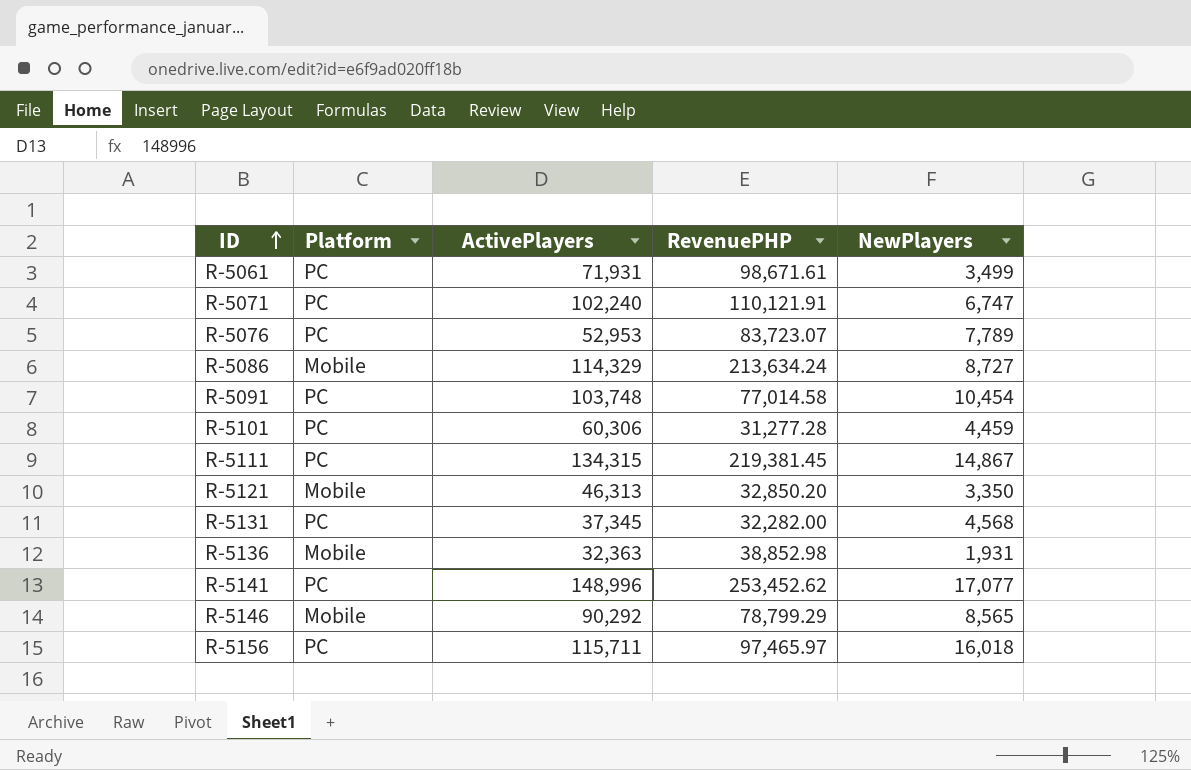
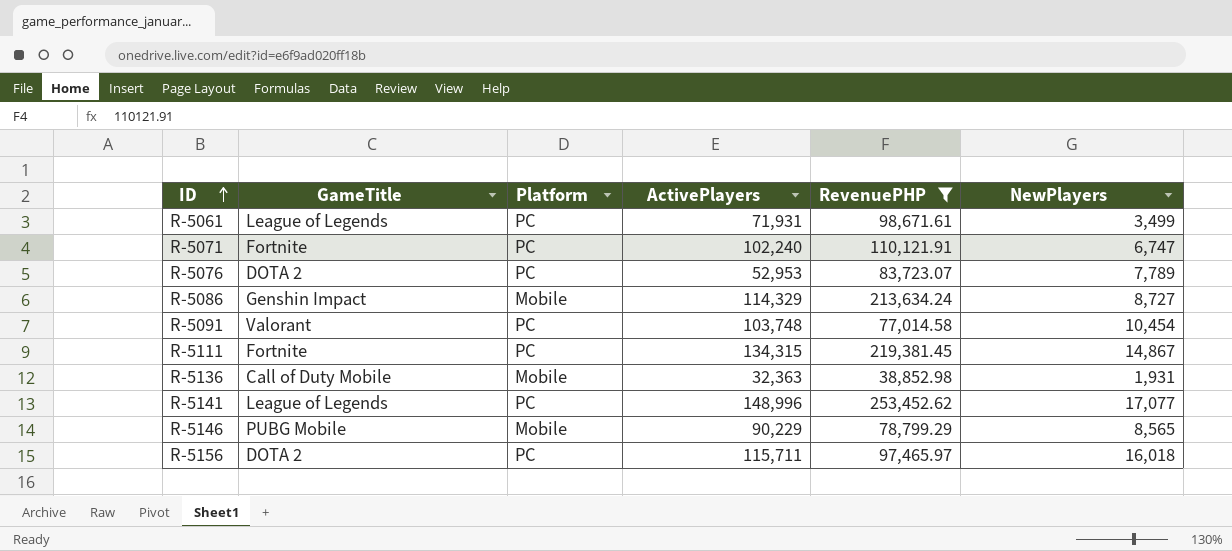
filter: none -> RevenuePHP >= 38,852.98
column GameTitle | position: none -> 2
R-5146 | ActivePlayers: 90,292 -> 90,229

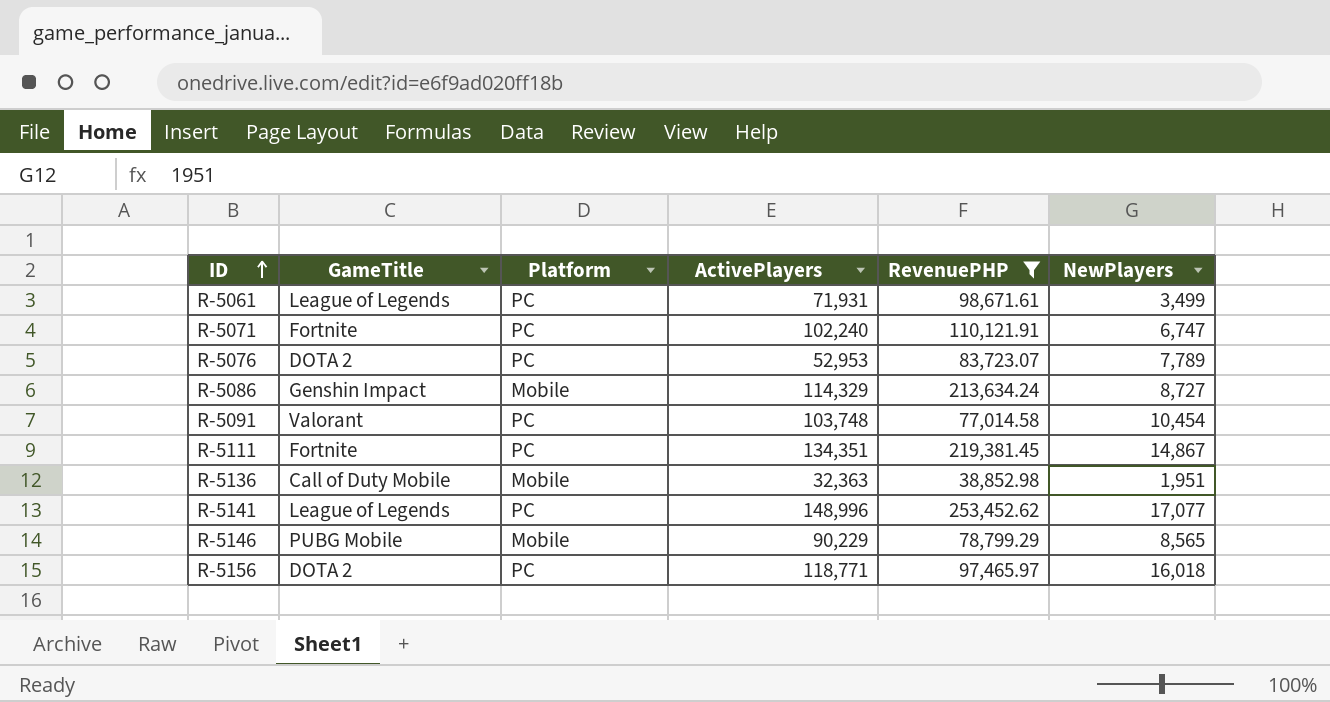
R-5111 | ActivePlayers: 134,315 -> 134,351
R-5136 | NewPlayers: 1,931 -> 1,951
R-5156 | ActivePlayers: 115,711 -> 118,771

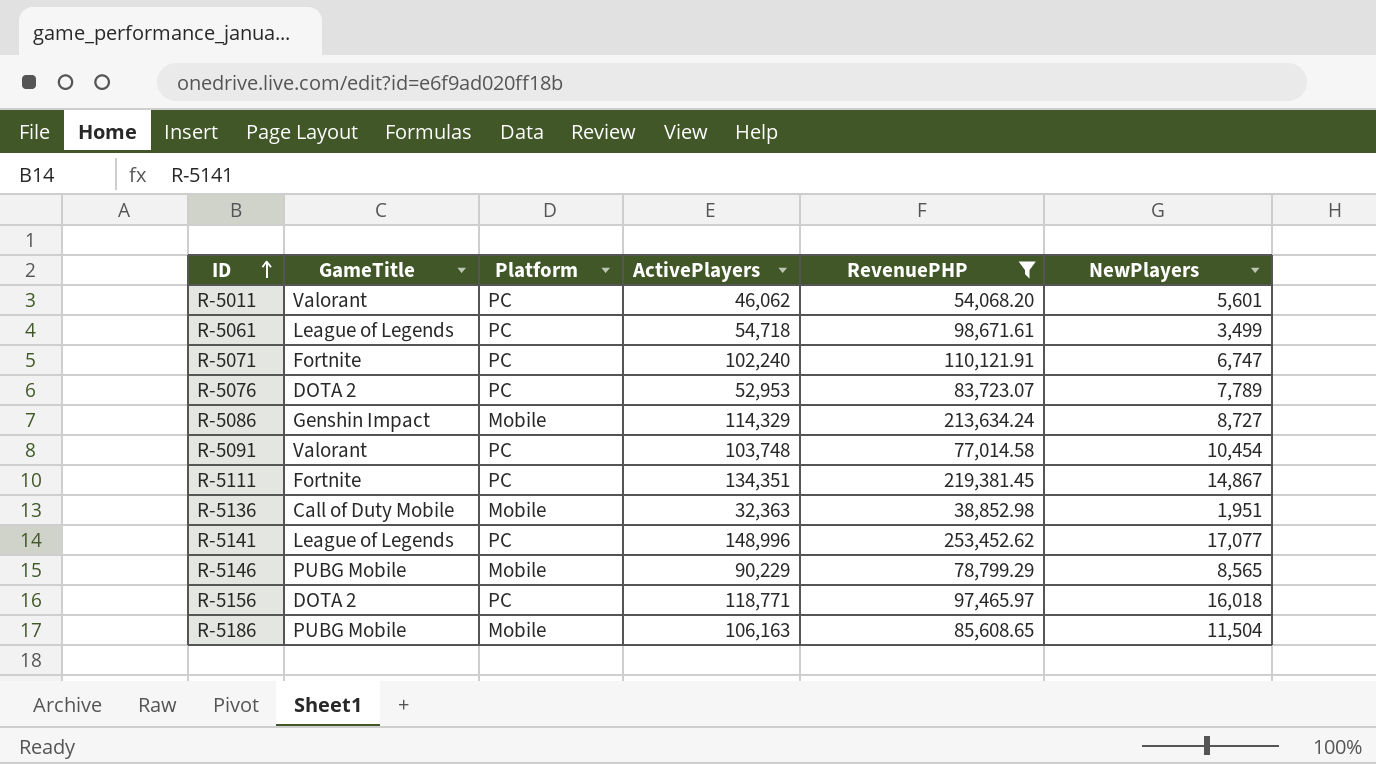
row R-5011: none -> Valorant | PC | 46,062 | 54,068.20 | 5,601
R-5061 | ActivePlayers: 71,931 -> 54,718
row R-5186: none -> PUBG Mobile | Mobile | 106,163 | 85,608.65 | 11,504

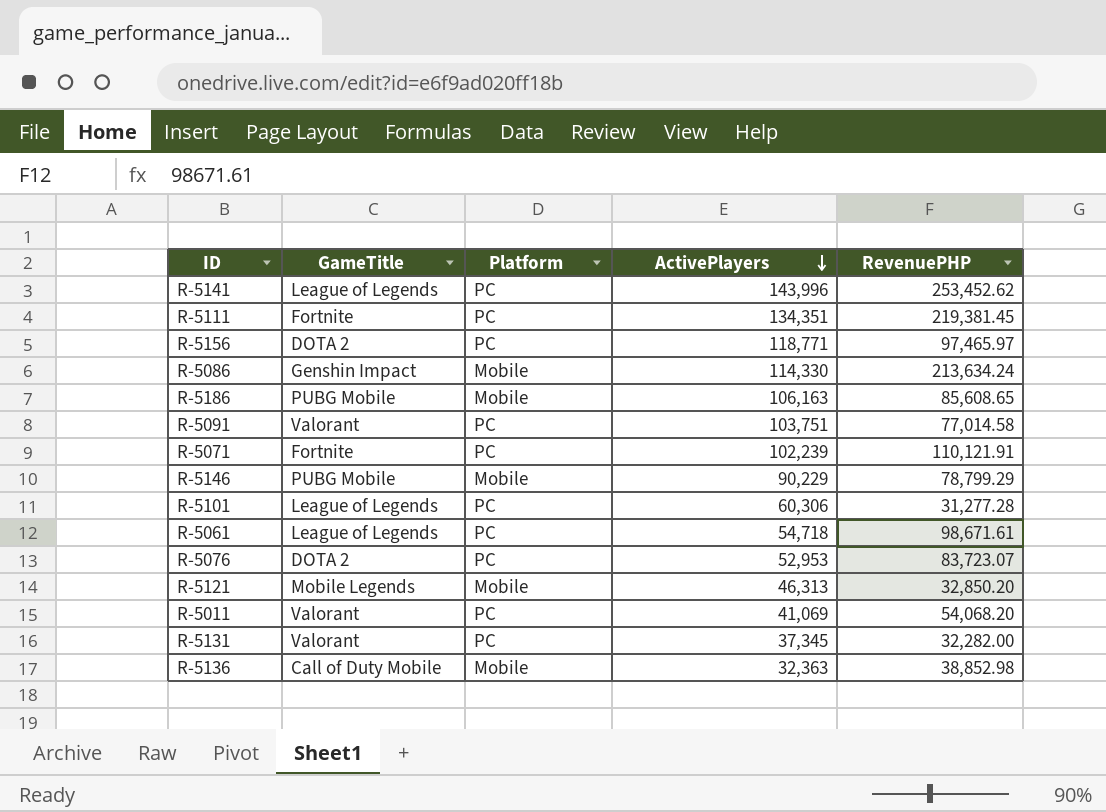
filter: RevenuePHP >= 38,852.98 -> none
row order: ID ascending -> ActivePlayers descending
column NewPlayers | position: 6 -> none
R-5141 | ActivePlayers: 148,996 -> 143,996
R-5086 | ActivePlayers: 114,329 -> 114,330
R-5091 | ActivePlayers: 103,748 -> 103,751
R-5071 | ActivePlayers: 102,240 -> 102,239
R-5011 | ActivePlayers: 46,062 -> 41,069

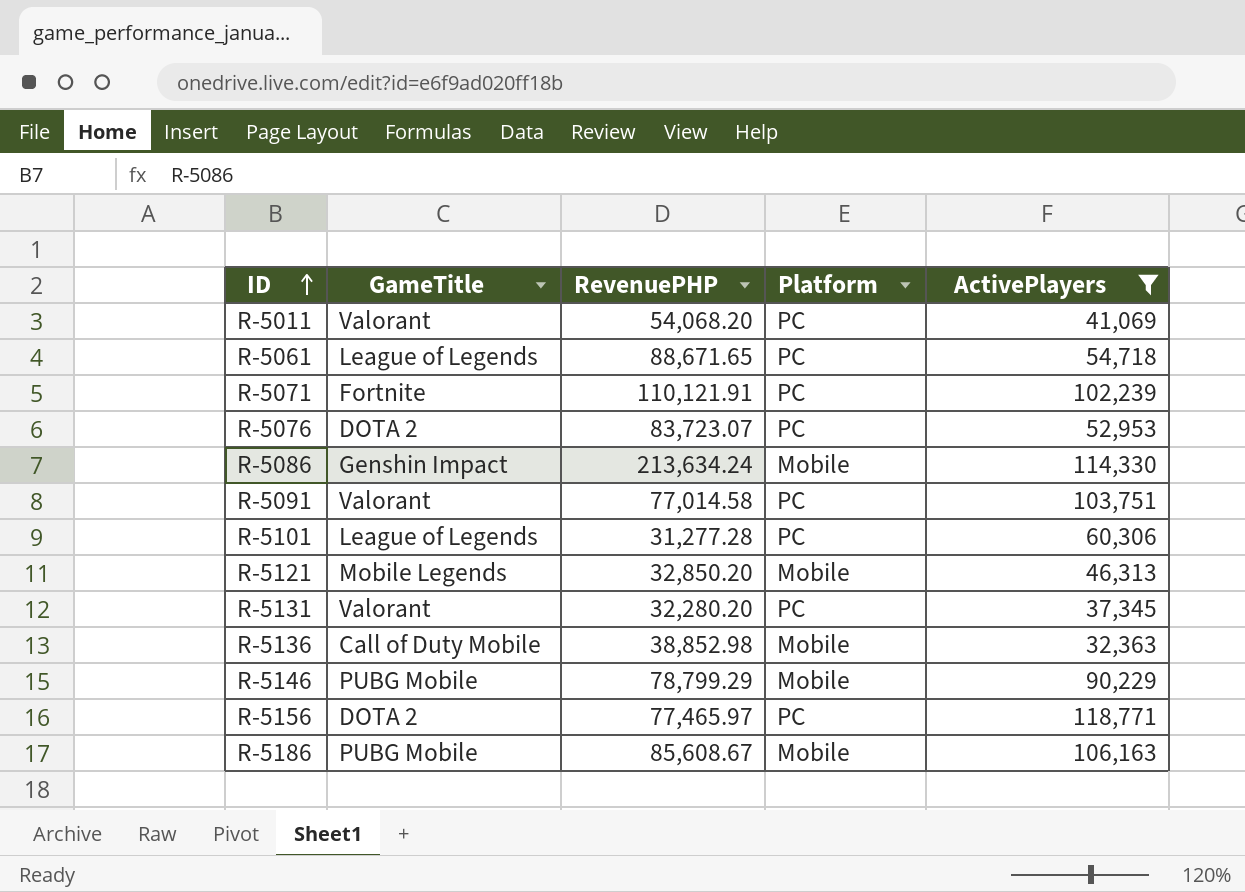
filter: none -> ActivePlayers <= 118,771
row order: ActivePlayers descending -> ID ascending
column RevenuePHP | position: 5 -> 3
R-5061 | RevenuePHP: 98,671.61 -> 88,671.65
R-5131 | RevenuePHP: 32,282.00 -> 32,280.20
R-5156 | RevenuePHP: 97,465.97 -> 77,465.97
R-5186 | RevenuePHP: 85,608.65 -> 85,608.67

